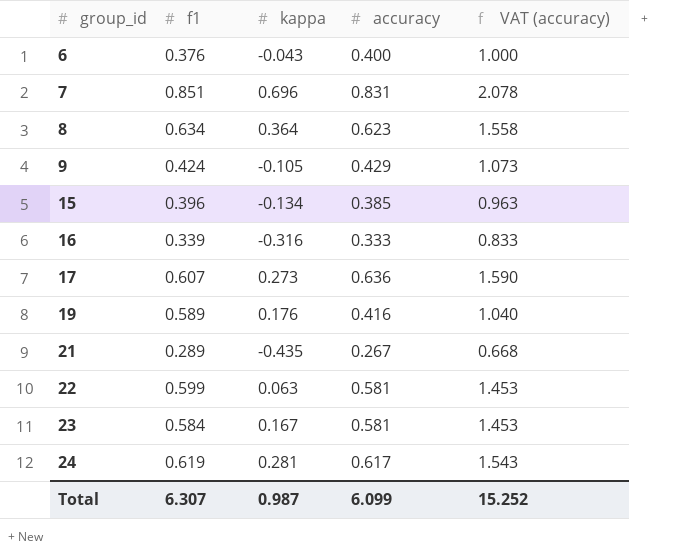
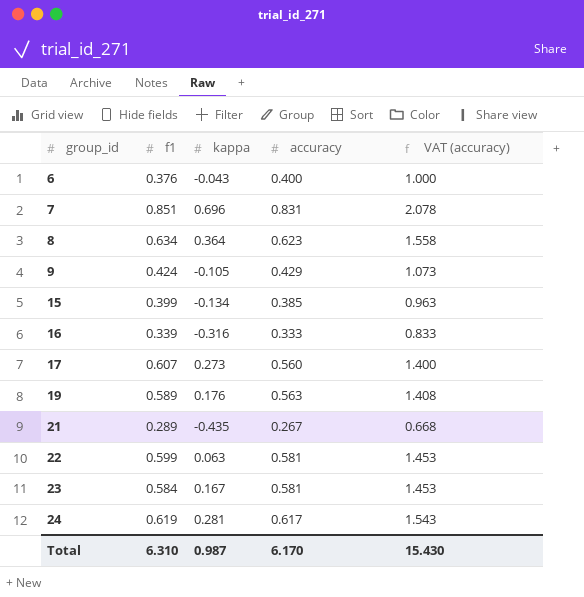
15 | f1: 0.396 -> 0.399
17 | accuracy: 0.636 -> 0.560
17 | VAT (accuracy): 1.590 -> 1.400
19 | accuracy: 0.416 -> 0.563
19 | VAT (accuracy): 1.040 -> 1.408
Total | f1: 6.307 -> 6.310
Total | accuracy: 6.099 -> 6.170
Total | VAT (accuracy): 15.252 -> 15.430

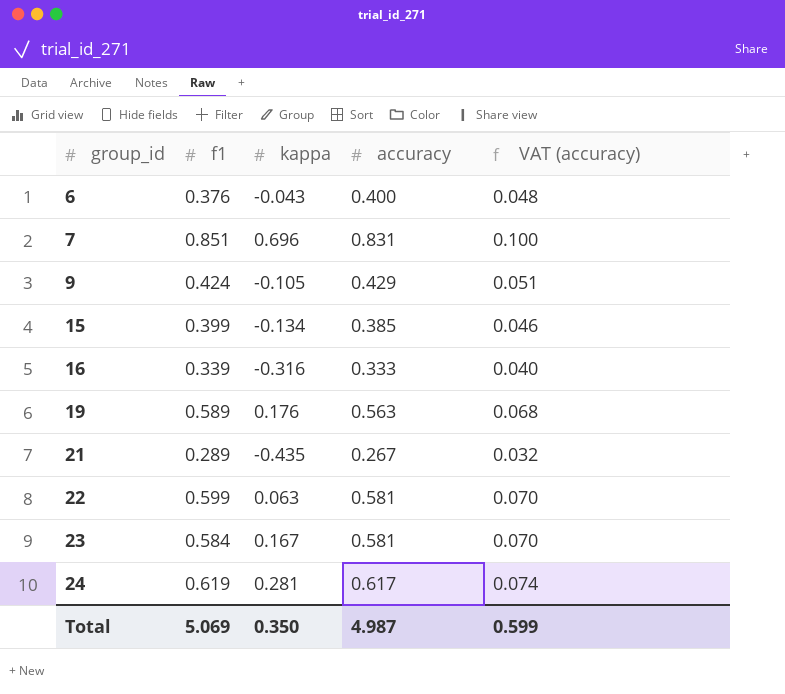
column VAT (accuracy) | formula: [accuracy] * 2.5 -> [accuracy] * 0.12
row 8: 0.634 | 0.364 | 0.623 | 1.558 -> none
row 17: 0.607 | 0.273 | 0.560 | 1.400 -> none
Total | f1: 6.310 -> 5.069
Total | kappa: 0.987 -> 0.350
Total | accuracy: 6.170 -> 4.987
Total | VAT (accuracy): 15.430 -> 0.599

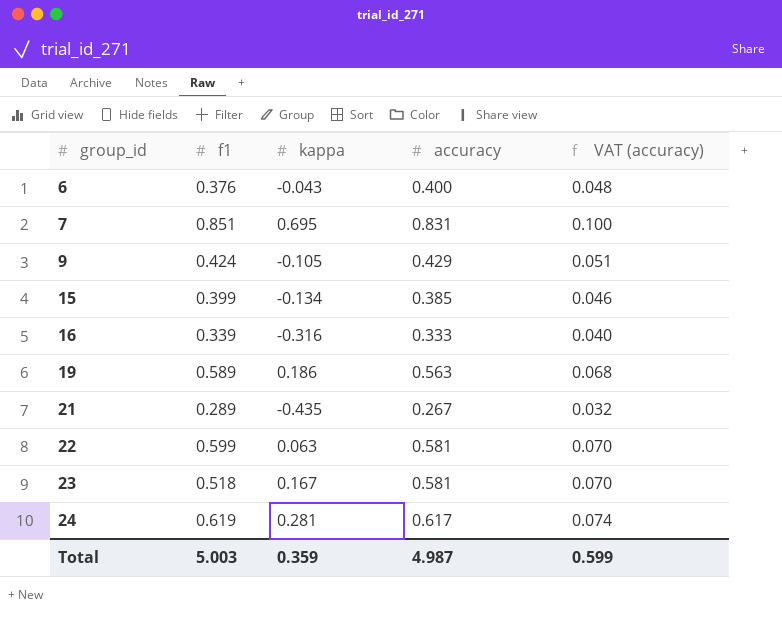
7 | kappa: 0.696 -> 0.695
19 | kappa: 0.176 -> 0.186
23 | f1: 0.584 -> 0.518
Total | f1: 5.069 -> 5.003
Total | kappa: 0.350 -> 0.359

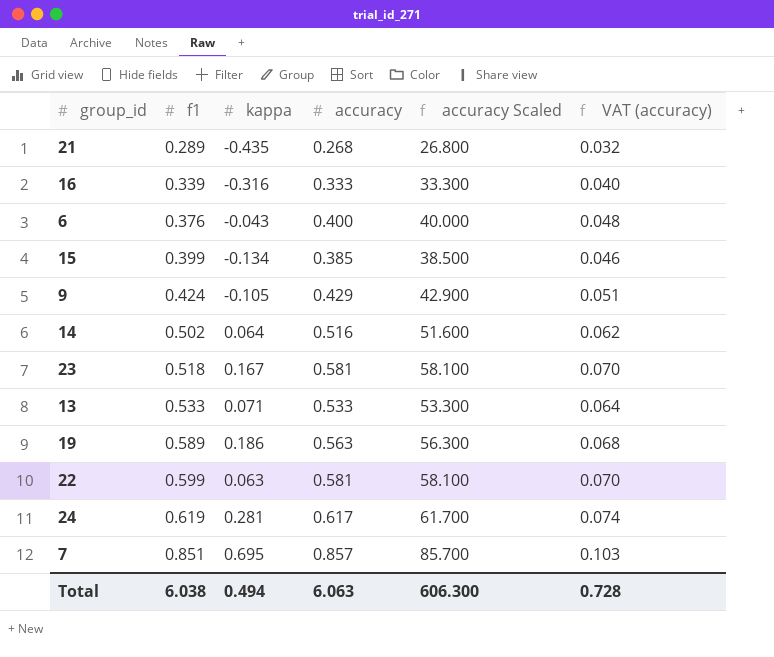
row order: group_id ascending -> f1 ascending
column accuracy Scaled | formula: none -> [accuracy] * 100
21 | accuracy: 0.267 -> 0.268
row 14: none -> 0.502 | 0.064 | 0.516 | 51.600 | 0.062
row 13: none -> 0.533 | 0.071 | 0.533 | 53.300 | 0.064
7 | accuracy: 0.831 -> 0.857
7 | VAT (accuracy): 0.100 -> 0.103
Total | f1: 5.003 -> 6.038
Total | kappa: 0.359 -> 0.494
Total | accuracy: 4.987 -> 6.063
Total | VAT (accuracy): 0.599 -> 0.728

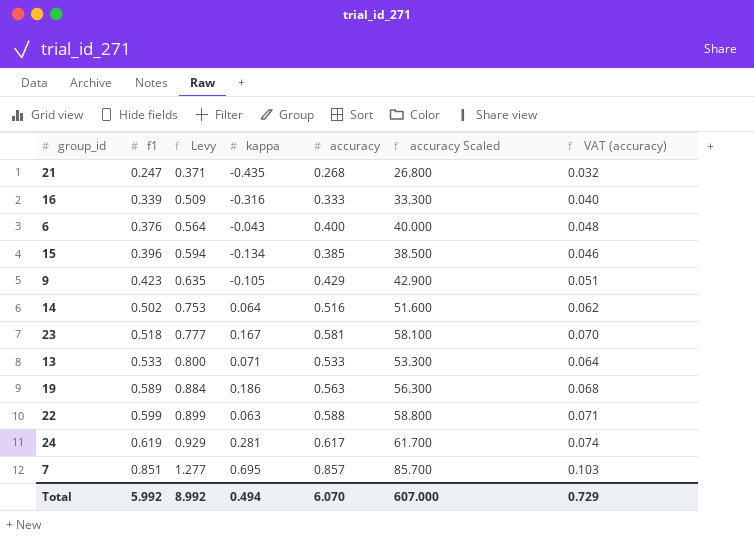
column Levy | formula: none -> [f1] * 1.5
21 | f1: 0.289 -> 0.247
15 | f1: 0.399 -> 0.396
9 | f1: 0.424 -> 0.423
22 | accuracy: 0.581 -> 0.588
22 | accuracy Scaled: 58.100 -> 58.800
22 | VAT (accuracy): 0.070 -> 0.071
Total | f1: 6.038 -> 5.992
Total | accuracy: 6.063 -> 6.070
Total | accuracy Scaled: 606.300 -> 607.000
Total | VAT (accuracy): 0.728 -> 0.729

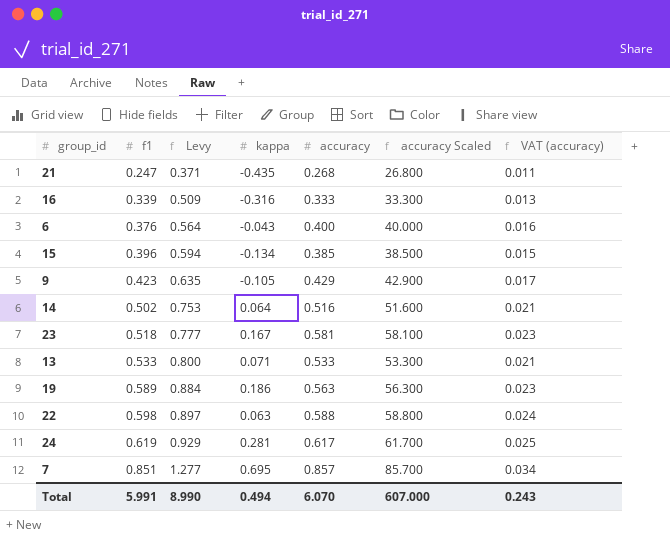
column VAT (accuracy) | formula: [accuracy] * 0.12 -> [accuracy] * 0.04
22 | f1: 0.599 -> 0.598
22 | Levy: 0.899 -> 0.897
Total | f1: 5.992 -> 5.991
Total | Levy: 8.992 -> 8.990
Total | VAT (accuracy): 0.729 -> 0.243

